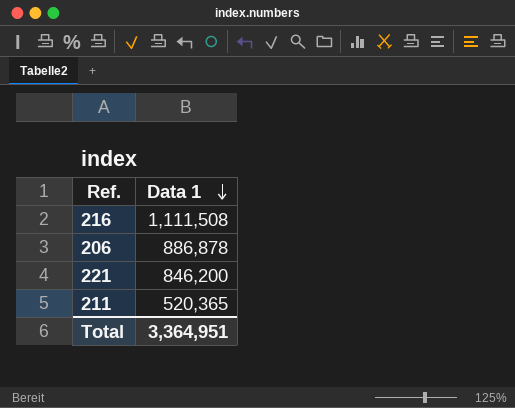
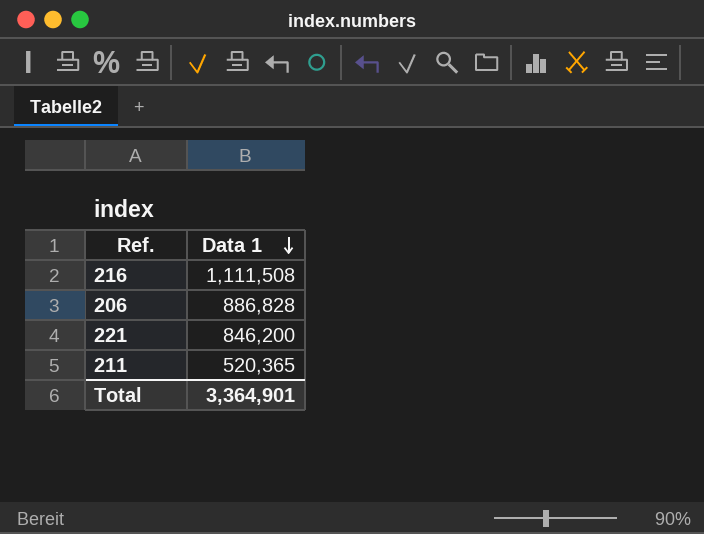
206 | Data 1: 886,878 -> 886,828
Total | Data 1: 3,364,951 -> 3,364,901

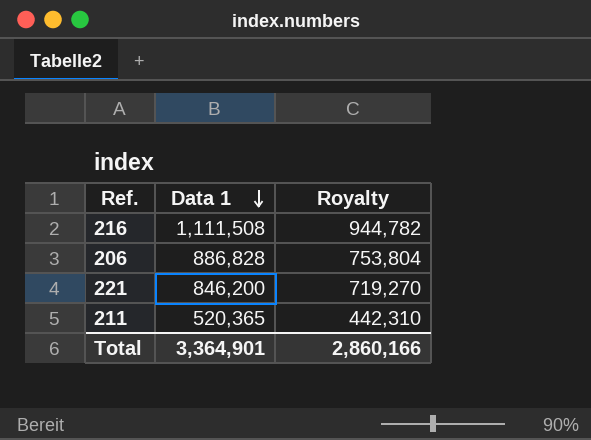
column Royalty | formula: none -> [Data 1] * 0.85

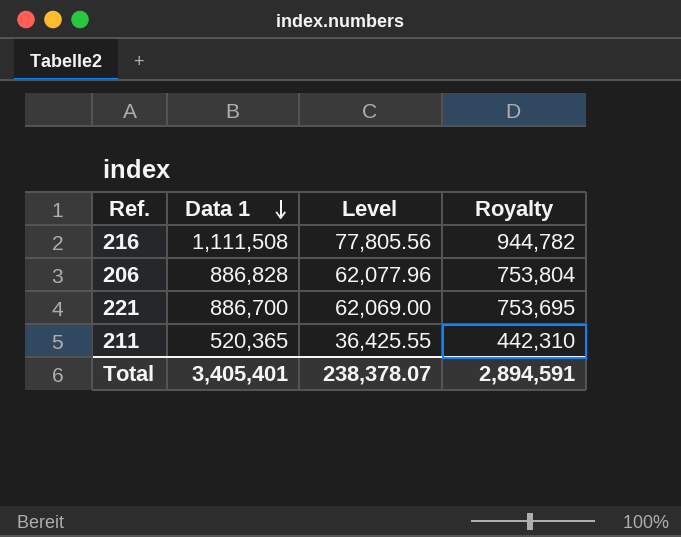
column Level | formula: none -> [Data 1] * 0.07
221 | Data 1: 846,200 -> 886,700
221 | Royalty: 719,270 -> 753,695
Total | Data 1: 3,364,901 -> 3,405,401
Total | Royalty: 2,860,166 -> 2,894,591

